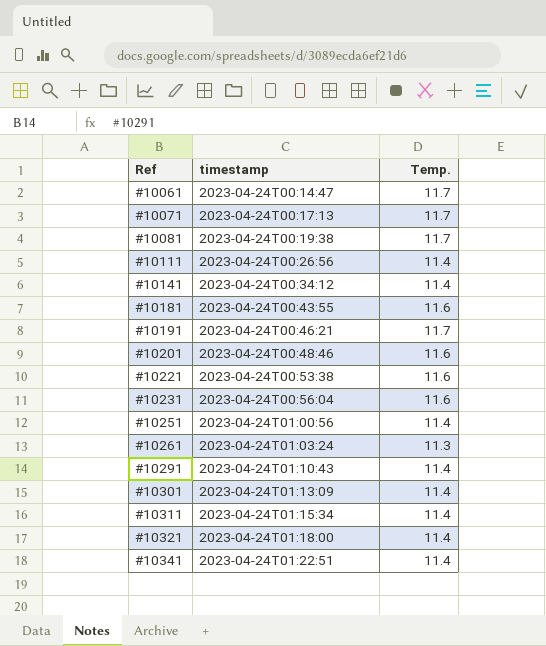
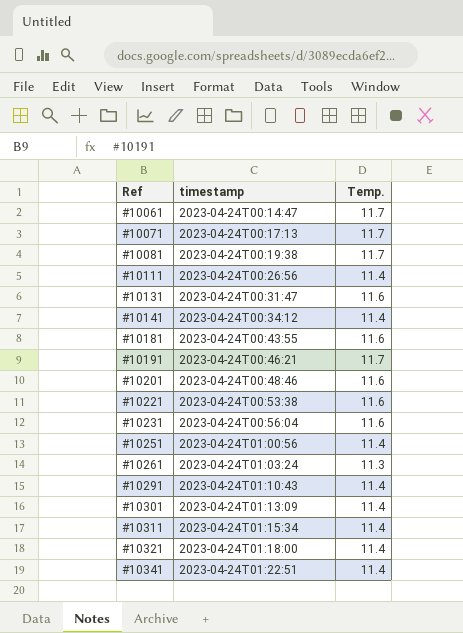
row #10131: none -> 2023-04-24T00:31:47 | 11.6

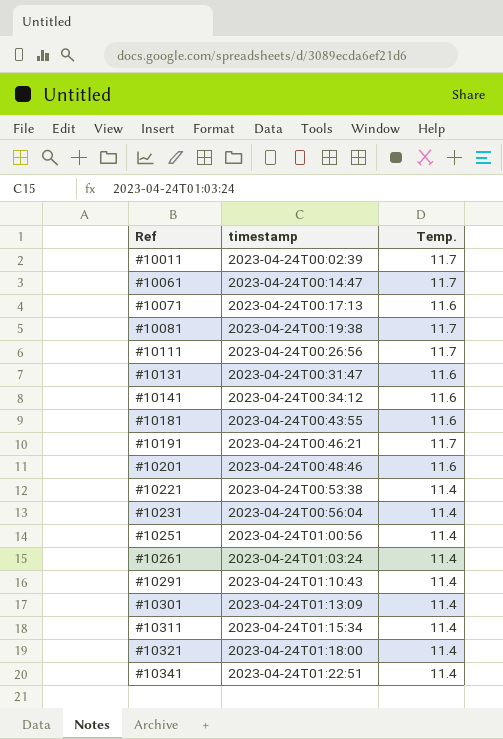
row #10011: none -> 2023-04-24T00:02:39 | 11.7
#10071 | Temp.: 11.7 -> 11.6
#10111 | Temp.: 11.4 -> 11.7
#10141 | Temp.: 11.4 -> 11.6
#10221 | Temp.: 11.6 -> 11.4
#10231 | Temp.: 11.6 -> 11.4
#10261 | Temp.: 11.3 -> 11.4

